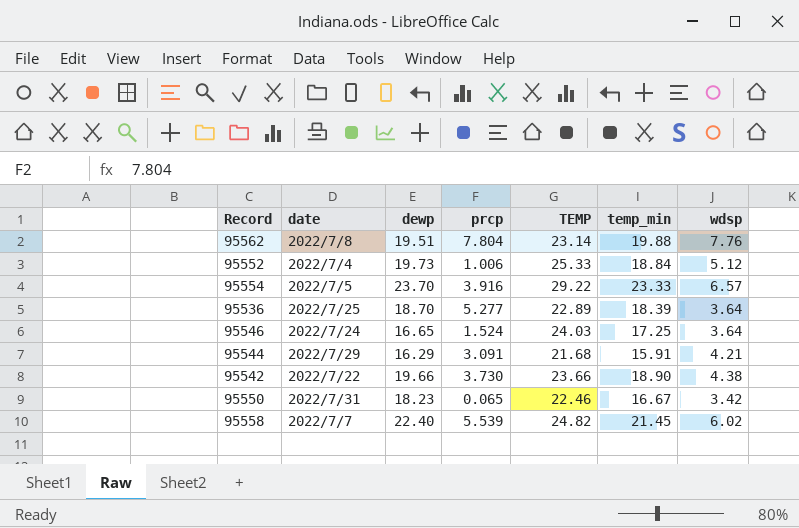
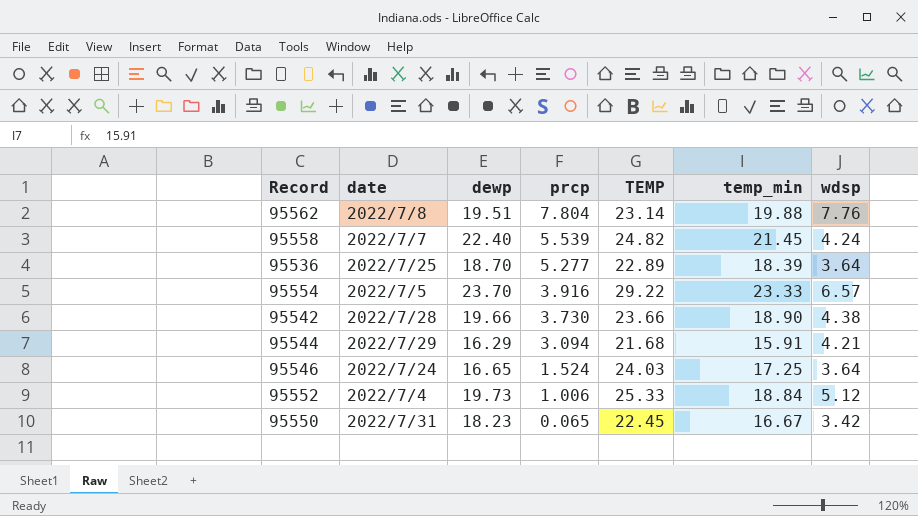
row order: none -> prcp descending
95558 | wdsp: 6.02 -> 4.24
95542 | date: 2022/7/22 -> 2022/7/28
95544 | prcp: 3.091 -> 3.094
95550 | TEMP: 22.46 -> 22.45

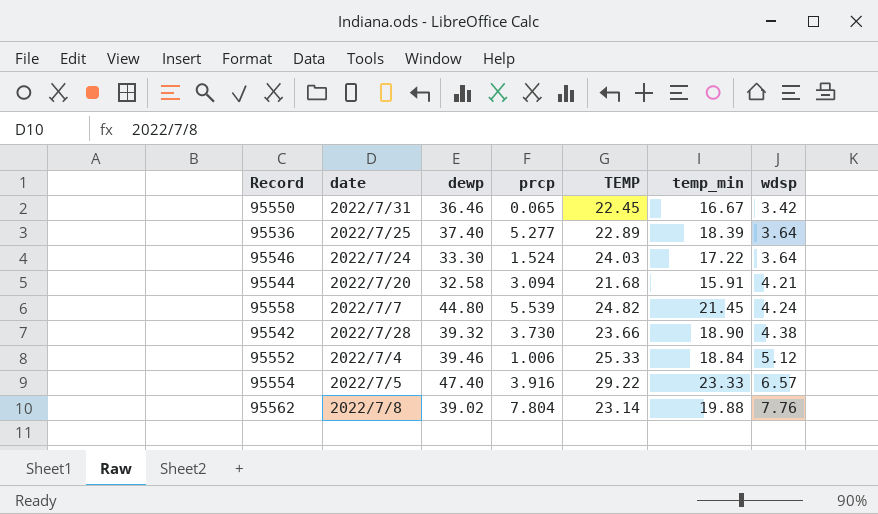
row order: prcp descending -> wdsp ascending
95550 | dewp: 18.23 -> 36.46
95536 | dewp: 18.70 -> 37.40
95546 | dewp: 16.65 -> 33.30
95546 | temp_min: 17.25 -> 17.22
95544 | date: 2022/7/29 -> 2022/7/20
95544 | dewp: 16.29 -> 32.58
95558 | dewp: 22.40 -> 44.80
95542 | dewp: 19.66 -> 39.32
95552 | dewp: 19.73 -> 39.46
95554 | dewp: 23.70 -> 47.40
95562 | dewp: 19.51 -> 39.02

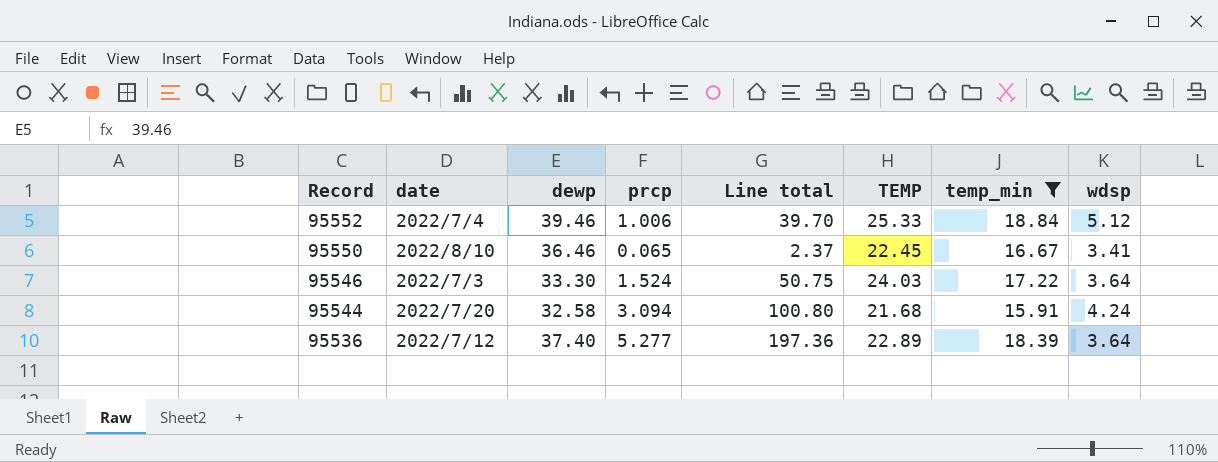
filter: none -> temp_min <= 18.84
row order: wdsp ascending -> Record descending
column Line total | formula: none -> [dewp] * [prcp]
95550 | date: 2022/7/31 -> 2022/8/10
95550 | wdsp: 3.42 -> 3.41
95546 | date: 2022/7/24 -> 2022/7/3
95544 | wdsp: 4.21 -> 4.24
95536 | date: 2022/7/25 -> 2022/7/12

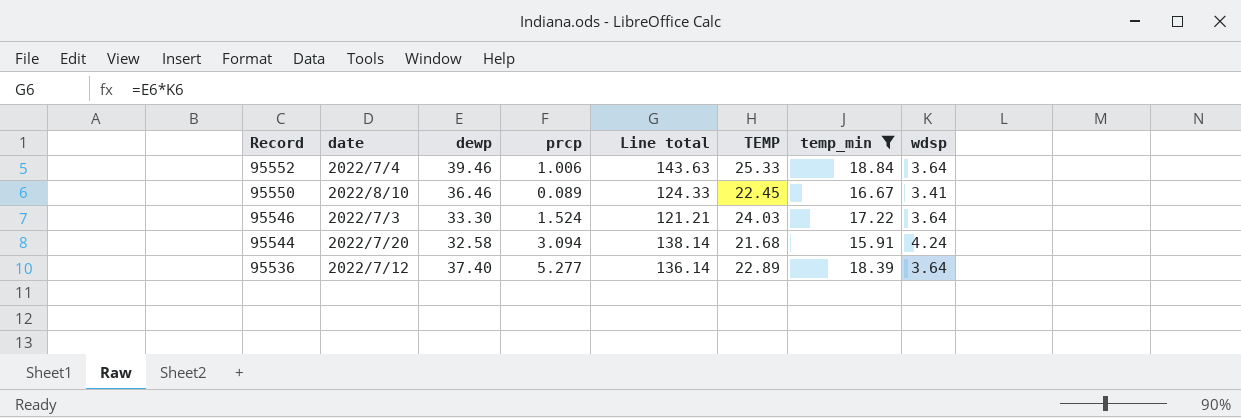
column Line total | formula: [dewp] * [prcp] -> [dewp] * [wdsp]
95552 | wdsp: 5.12 -> 3.64
95550 | prcp: 0.065 -> 0.089

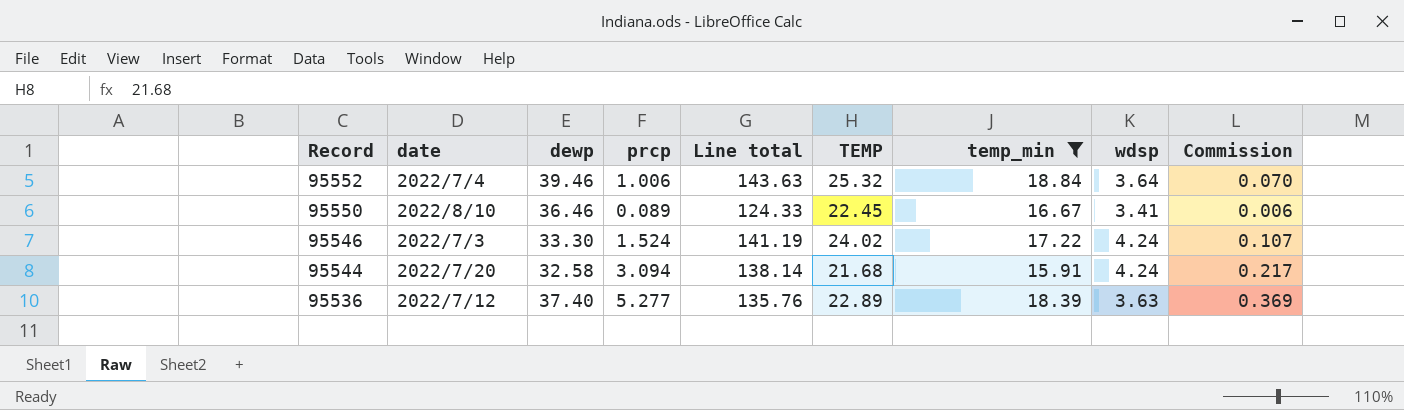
column Commission | formula: none -> [prcp] * 0.07
95552 | TEMP: 25.33 -> 25.32
95546 | Line total: 121.21 -> 141.19
95546 | TEMP: 24.03 -> 24.02
95546 | wdsp: 3.64 -> 4.24
95536 | Line total: 136.14 -> 135.76
95536 | wdsp: 3.64 -> 3.63

